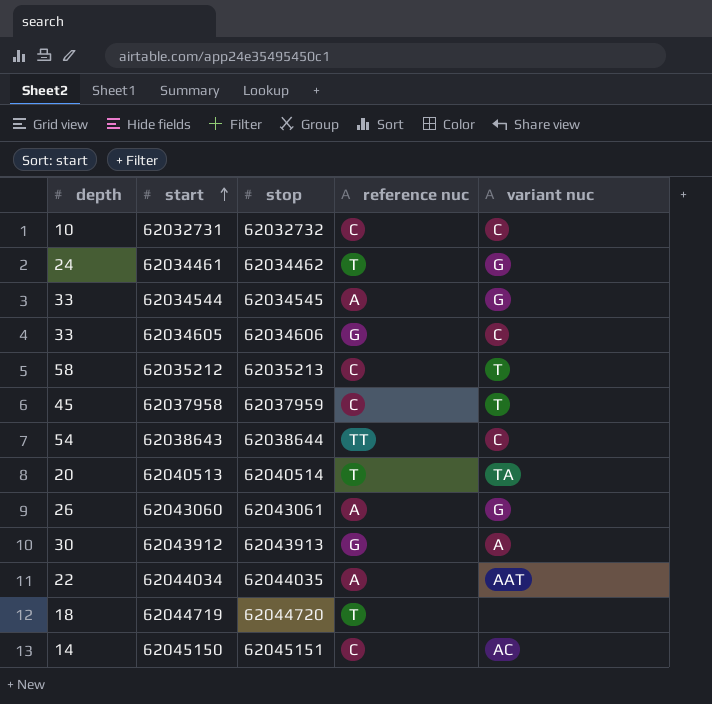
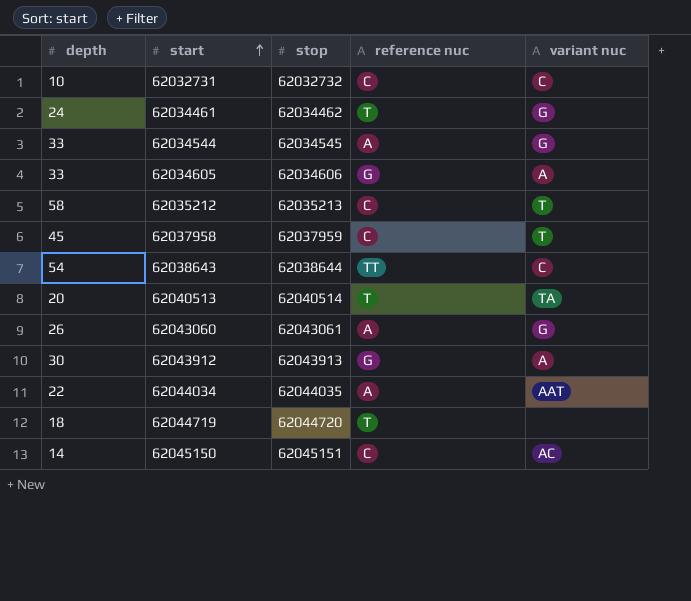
62034605 | variant nuc: C -> A

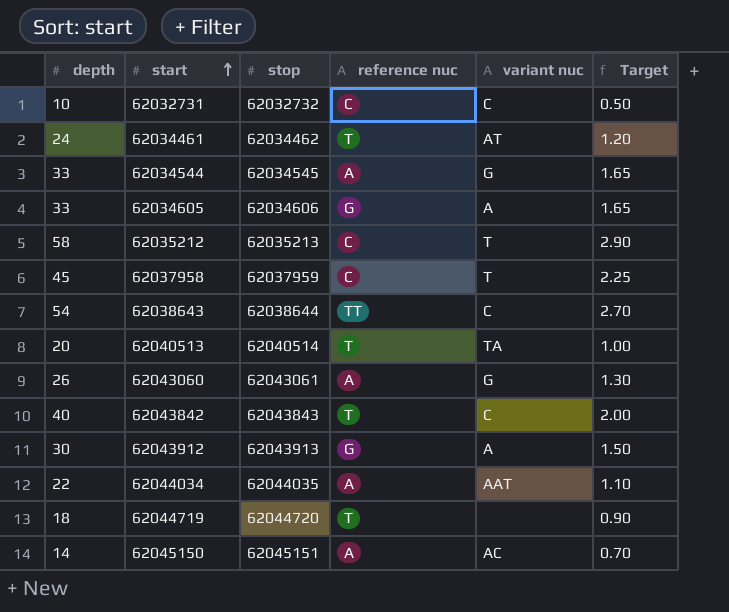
column Target | formula: none -> [depth] * 0.05
62034461 | variant nuc: G -> AT
row 62043842: none -> 40 | 62043843 | T | C | 2.00
62045150 | reference nuc: C -> A

